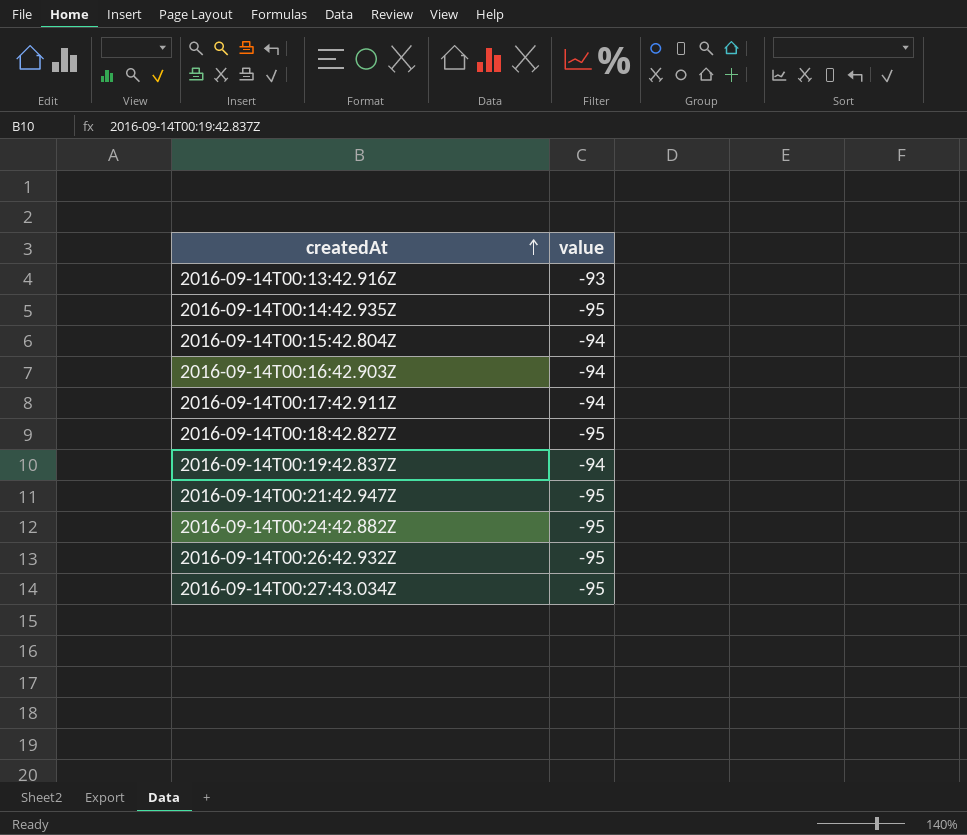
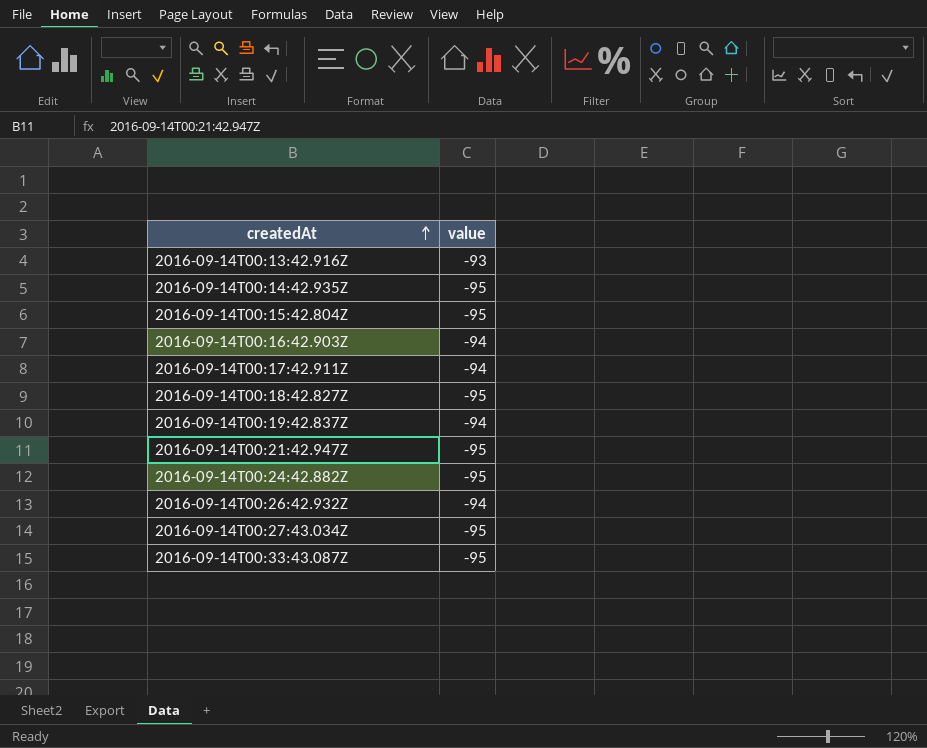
2016-09-14T00:15:42.804Z | value: -94 -> -95
2016-09-14T00:26:42.932Z | value: -95 -> -94
row 2016-09-14T00:33:43.087Z: none -> -95

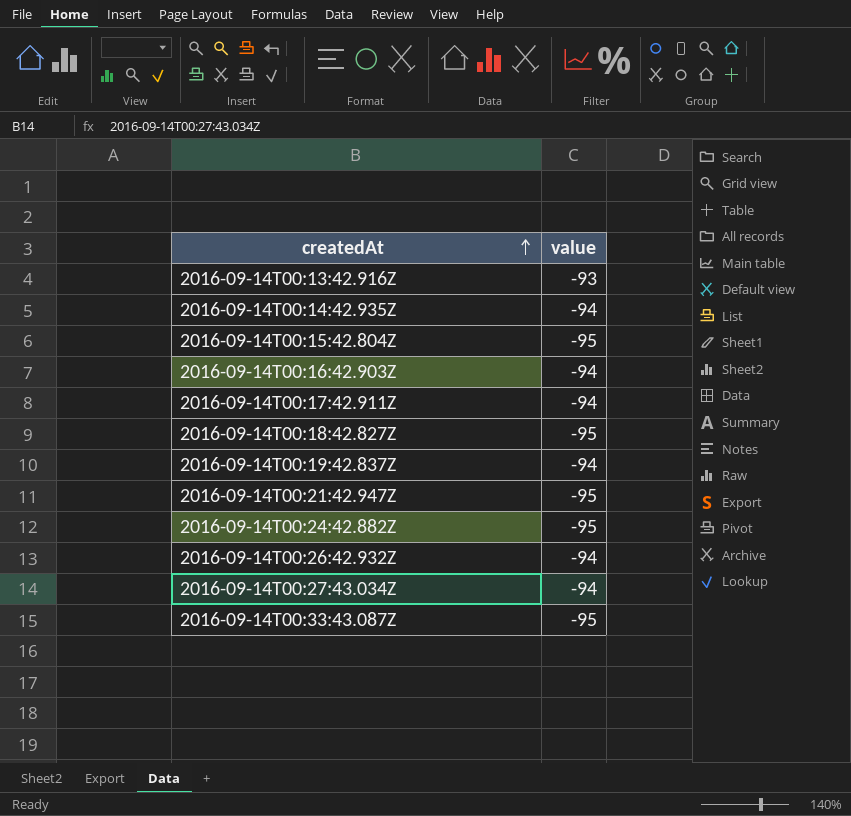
2016-09-14T00:14:42.935Z | value: -95 -> -94
2016-09-14T00:27:43.034Z | value: -95 -> -94

